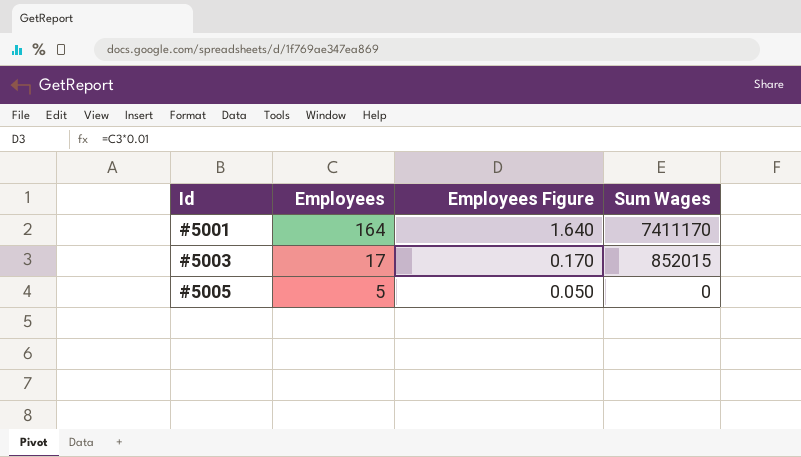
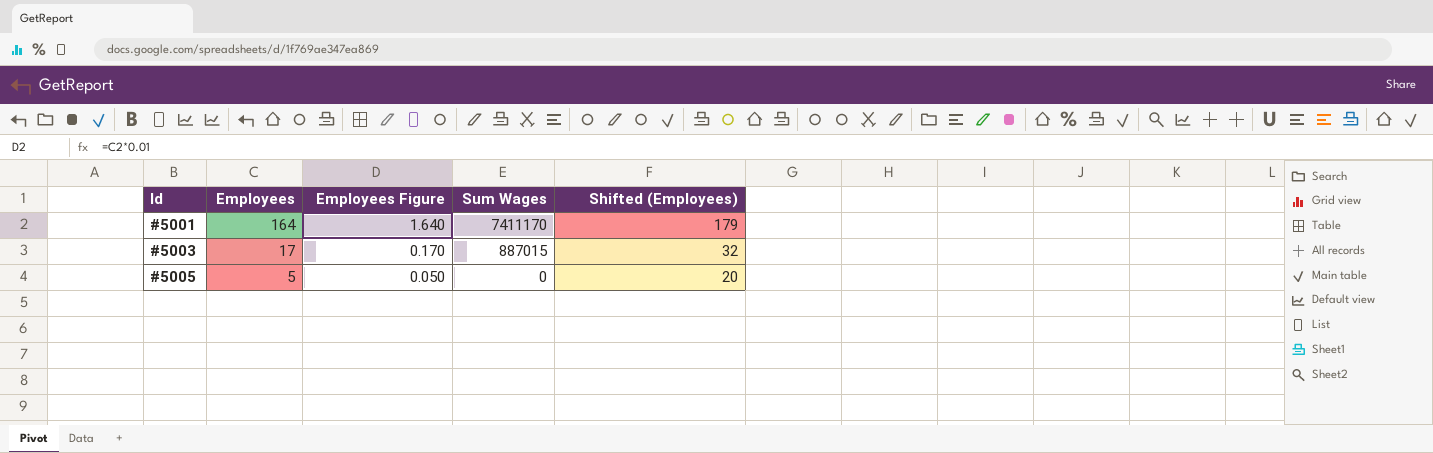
column Shifted (Employees) | formula: none -> [Employees] + 15
#5003 | Sum Wages: 852015 -> 887015

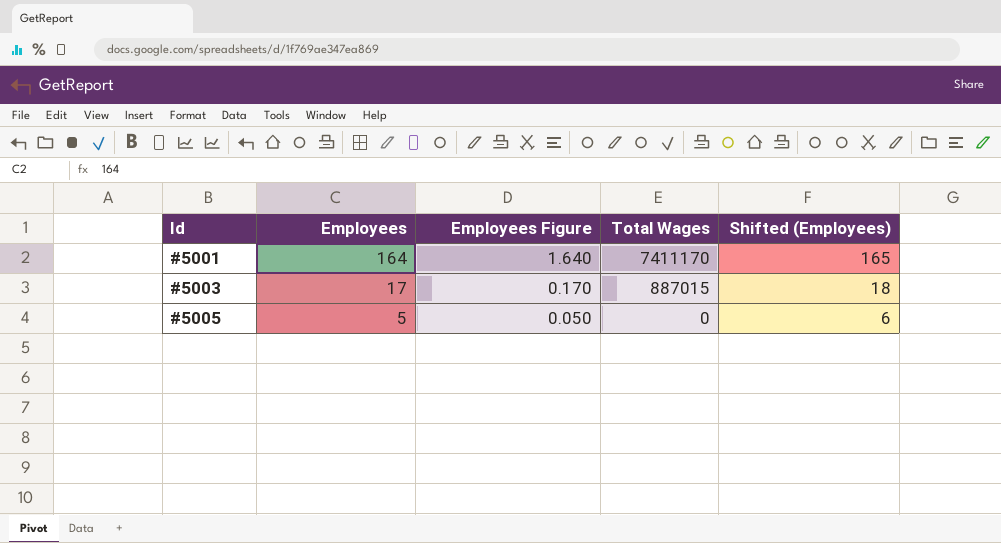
column name: Sum Wages -> Total Wages
column Shifted (Employees) | formula: [Employees] + 15 -> [Employees] + 1

